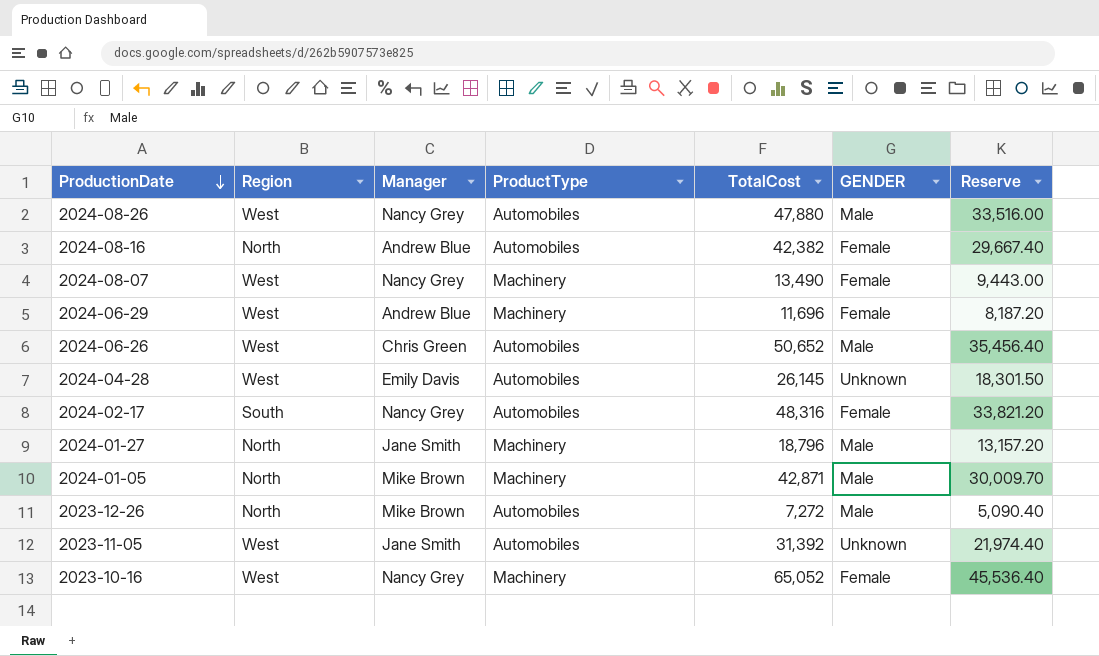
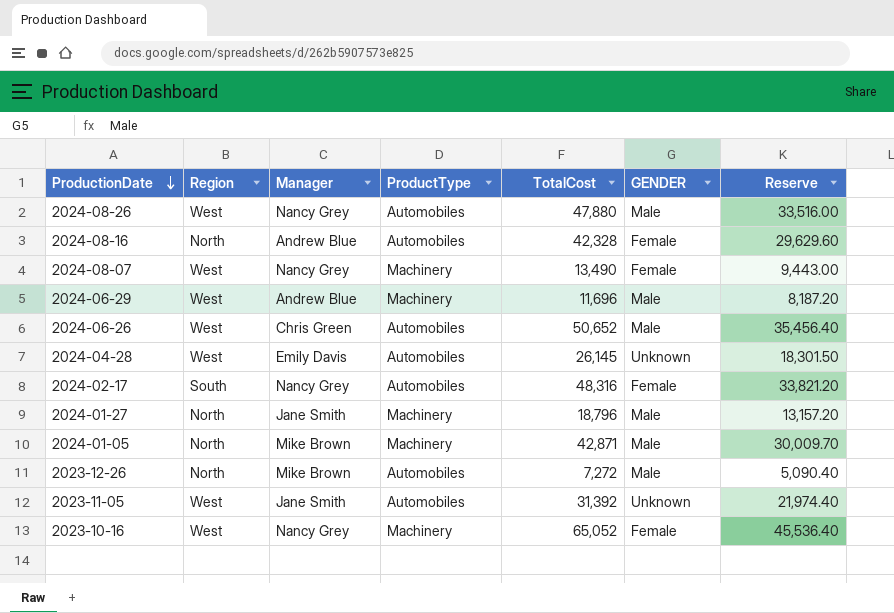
2024-08-16 | TotalCost: 42,382 -> 42,328
2024-08-16 | Reserve: 29,667.40 -> 29,629.60
2024-06-29 | GENDER: Female -> Male

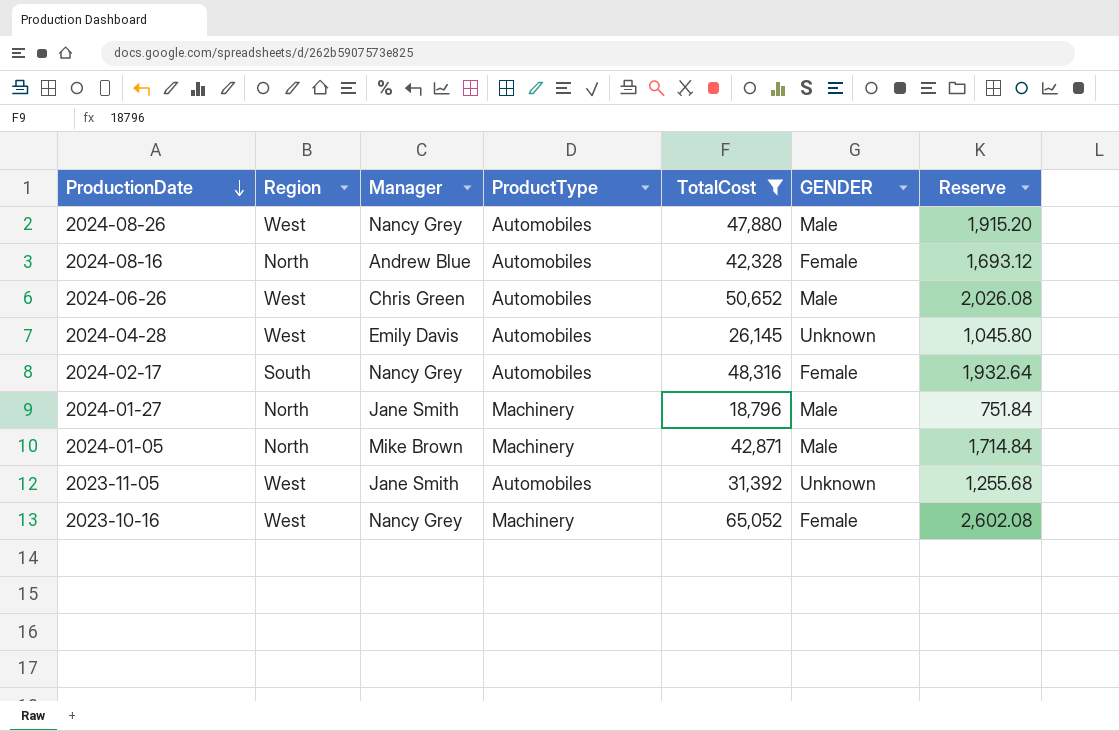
filter: none -> TotalCost >= 18,796
column Reserve | formula: [TotalCost] * 0.7 -> [TotalCost] * 0.04

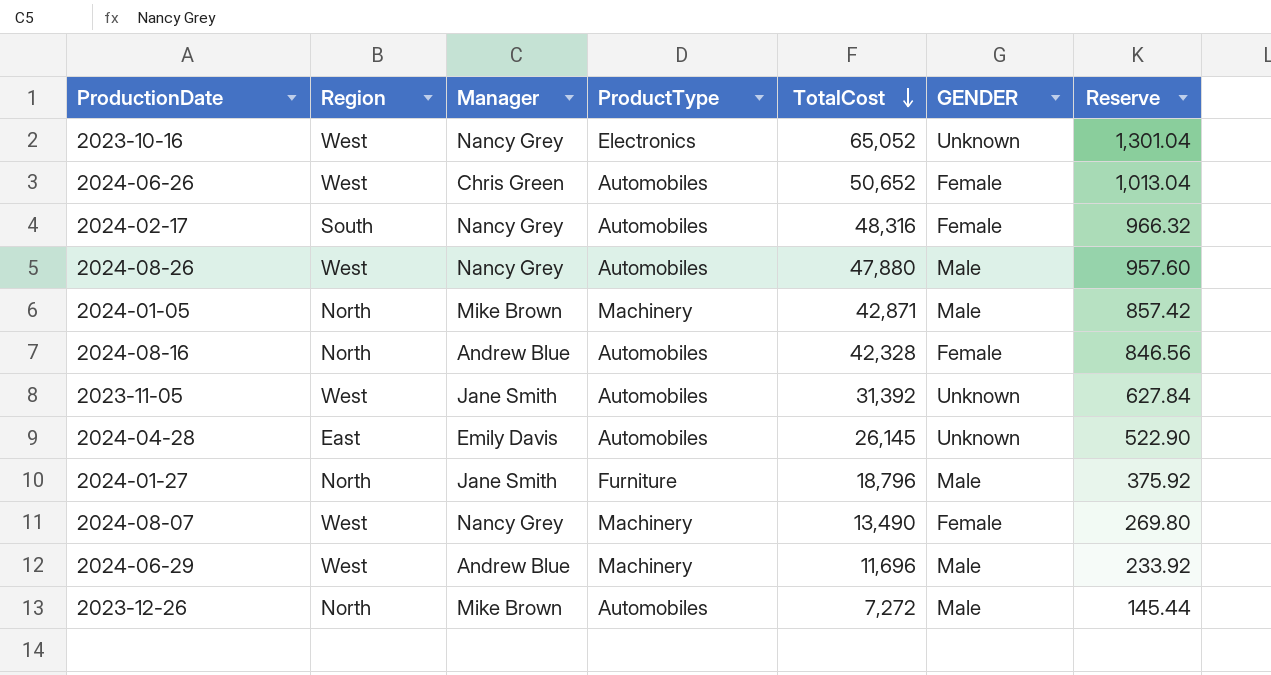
filter: TotalCost >= 18,796 -> none
row order: ProductionDate descending -> TotalCost descending
column Reserve | formula: [TotalCost] * 0.04 -> [TotalCost] * 0.02
2023-10-16 | ProductType: Machinery -> Electronics
2023-10-16 | GENDER: Female -> Unknown
2024-06-26 | GENDER: Male -> Female
2024-04-28 | Region: West -> East
2024-01-27 | ProductType: Machinery -> Furniture

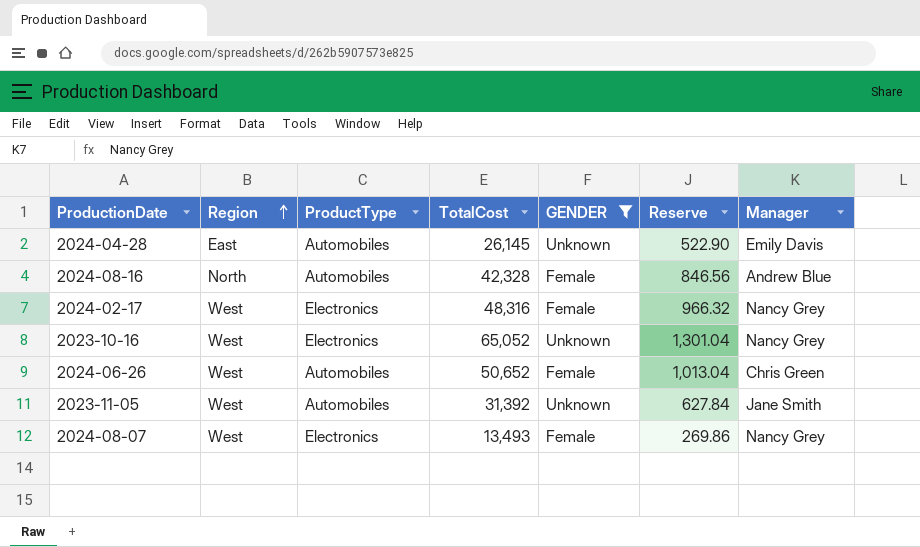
filter: none -> GENDER != Male
row order: TotalCost descending -> Region ascending
column Manager | position: 3 -> 7
2024-02-17 | Region: South -> West
2024-02-17 | ProductType: Automobiles -> Electronics
2024-08-07 | ProductType: Machinery -> Electronics
2024-08-07 | TotalCost: 13,490 -> 13,493
2024-08-07 | Reserve: 269.80 -> 269.86

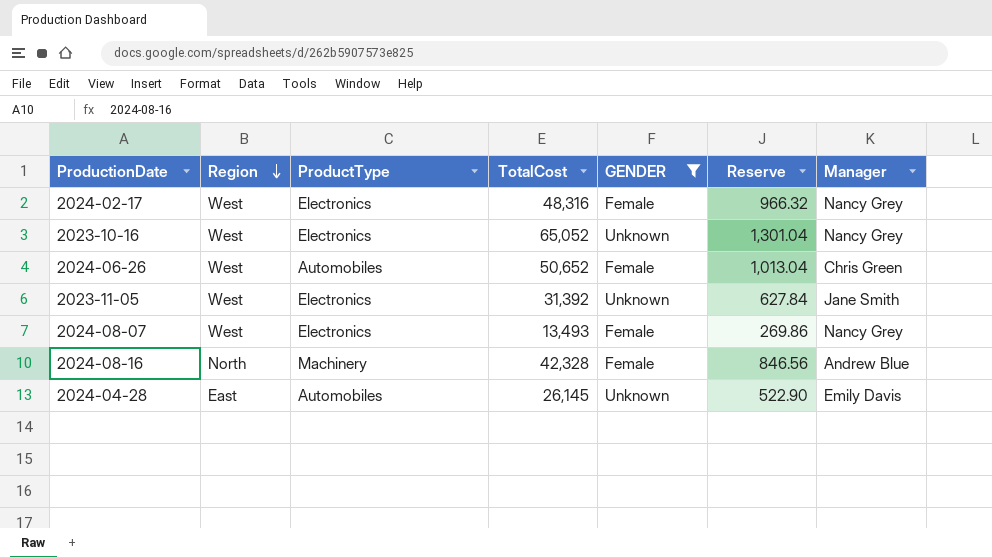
row order: Region ascending -> Region descending
2023-11-05 | ProductType: Automobiles -> Electronics
2024-08-16 | ProductType: Automobiles -> Machinery

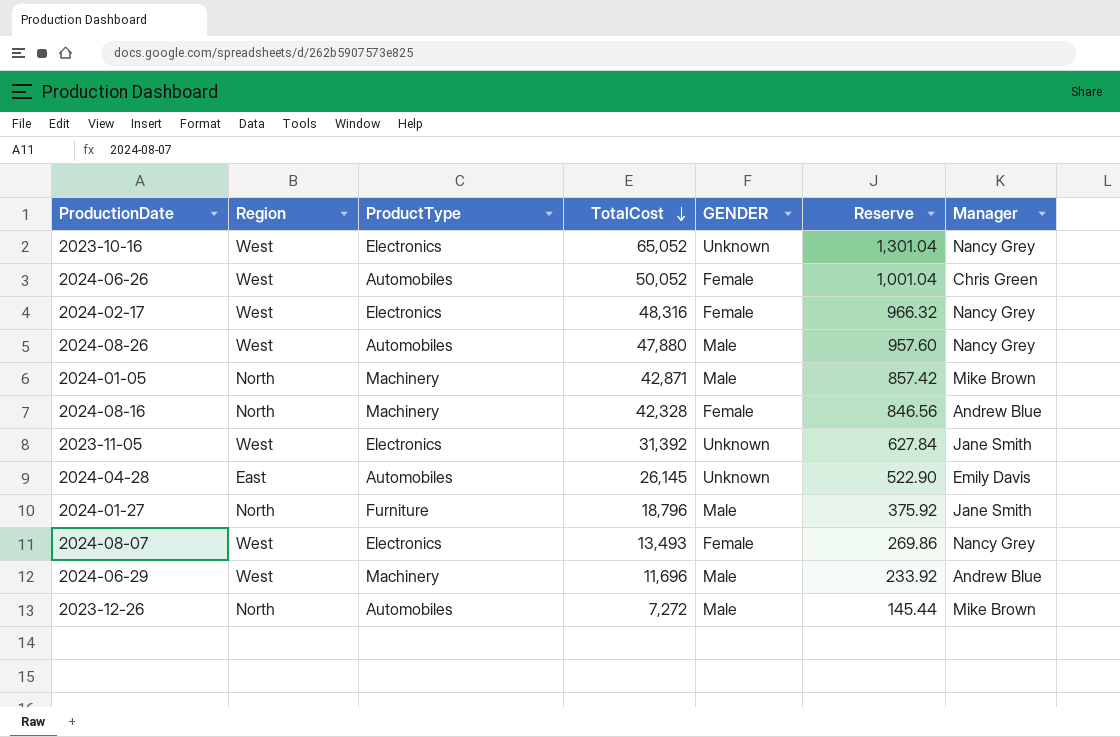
filter: GENDER != Male -> none
row order: Region descending -> TotalCost descending
2024-06-26 | TotalCost: 50,652 -> 50,052
2024-06-26 | Reserve: 1,013.04 -> 1,001.04

